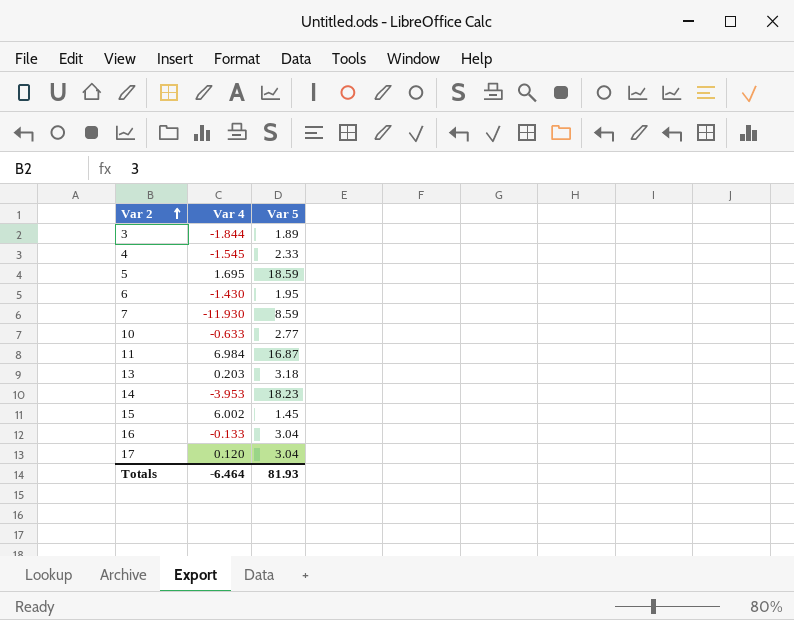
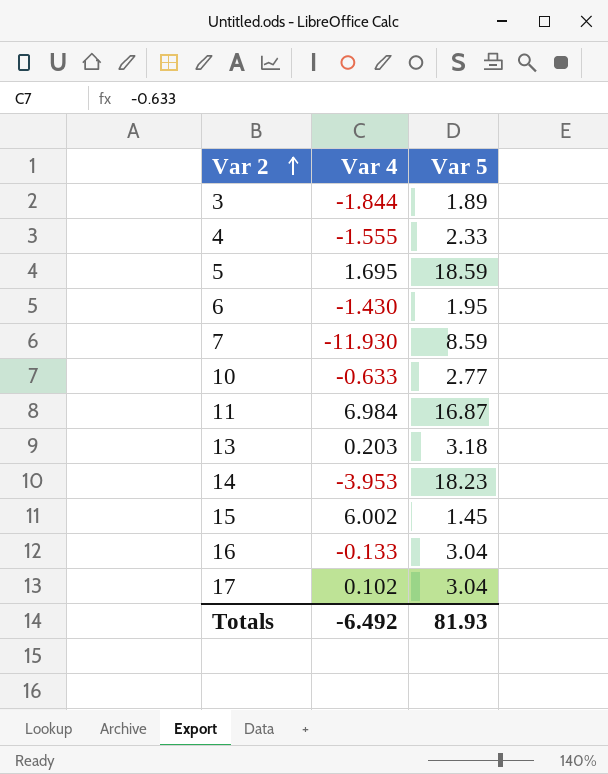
4 | Var 4: -1.545 -> -1.555
17 | Var 4: 0.120 -> 0.102
Totals | Var 4: -6.464 -> -6.492

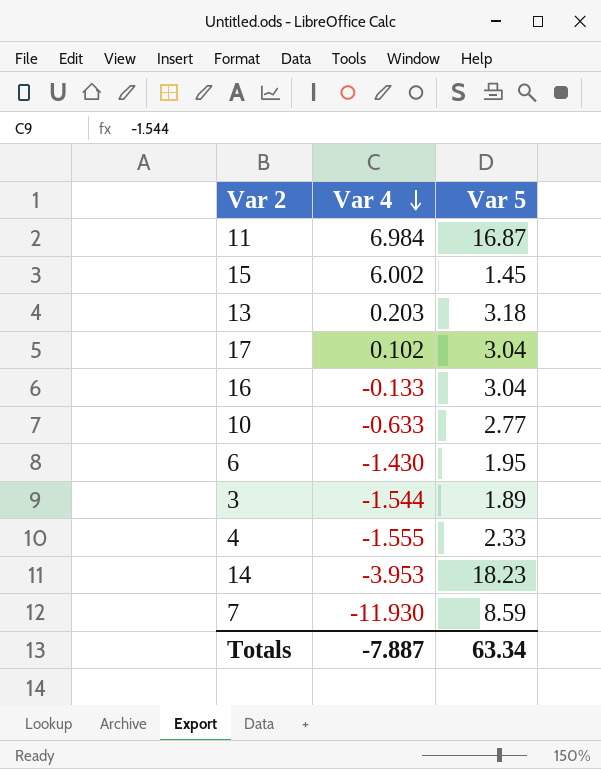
row order: Var 2 ascending -> Var 4 descending
row 5: 1.695 | 18.59 -> none
3 | Var 4: -1.844 -> -1.544
Totals | Var 4: -6.492 -> -7.887
Totals | Var 5: 81.93 -> 63.34

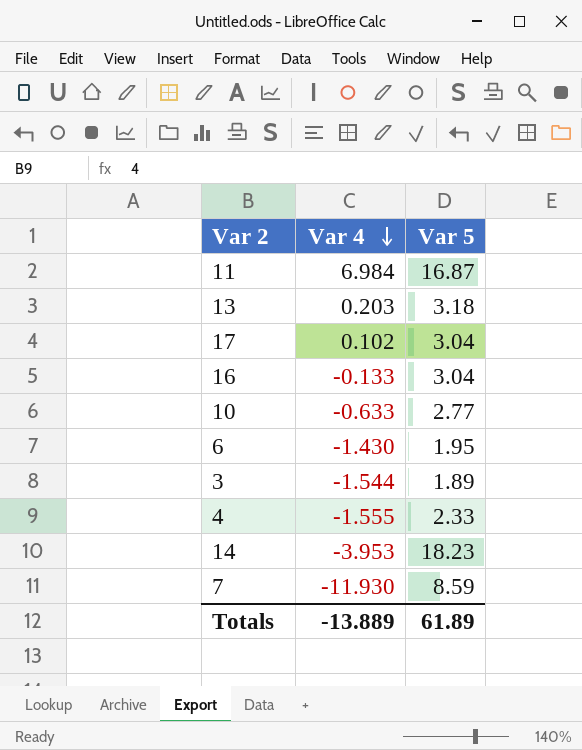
row 15: 6.002 | 1.45 -> none
Totals | Var 4: -7.887 -> -13.889
Totals | Var 5: 63.34 -> 61.89

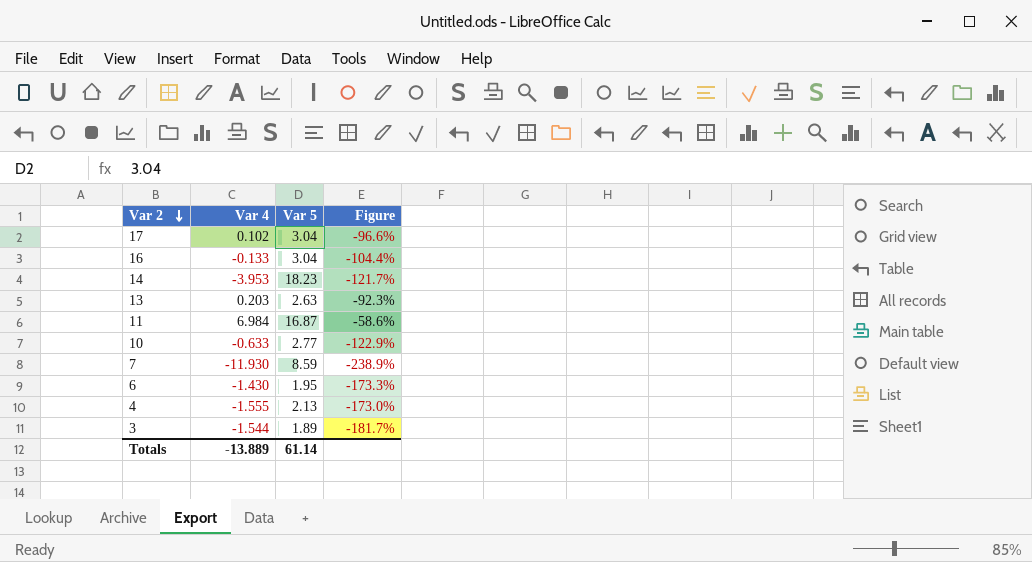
row order: Var 4 descending -> Var 2 descending
column Figure | formula: none -> ([Var 4] - [Var 5]) / [Var 5]
13 | Var 5: 3.18 -> 2.63
4 | Var 5: 2.33 -> 2.13
Totals | Var 5: 61.89 -> 61.14

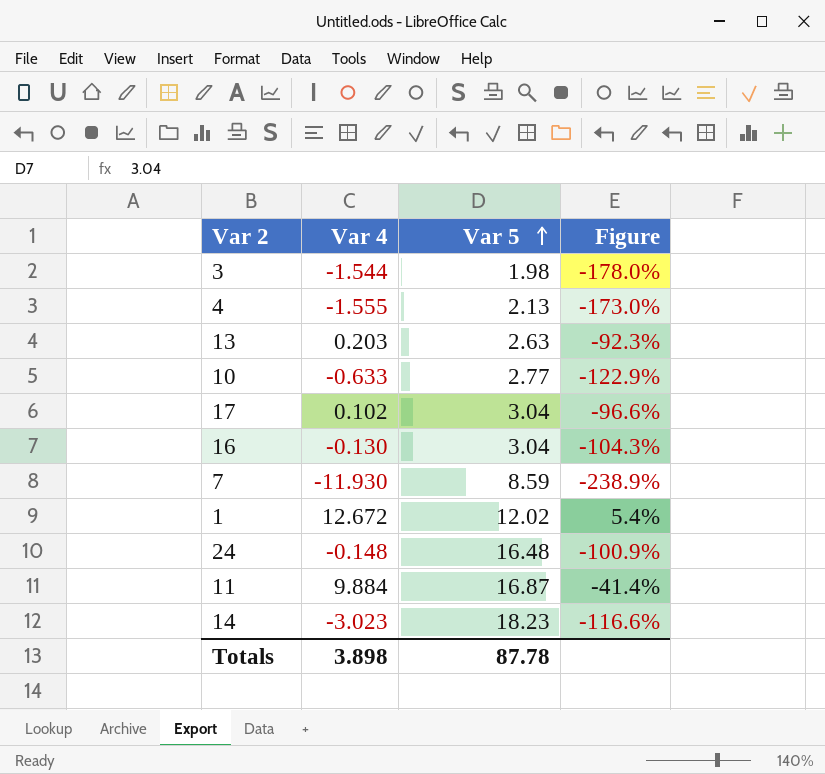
row order: Var 2 descending -> Var 5 ascending
row 6: -1.430 | 1.95 | -173.3% -> none
3 | Var 5: 1.89 -> 1.98
3 | Figure: -181.7% -> -178.0%
16 | Var 4: -0.133 -> -0.130
16 | Figure: -104.4% -> -104.3%
row 1: none -> 12.672 | 12.02 | 5.4%
row 24: none -> -0.148 | 16.48 | -100.9%
11 | Var 4: 6.984 -> 9.884
11 | Figure: -58.6% -> -41.4%
14 | Var 4: -3.953 -> -3.023
14 | Figure: -121.7% -> -116.6%
Totals | Var 4: -13.889 -> 3.898
Totals | Var 5: 61.14 -> 87.78

